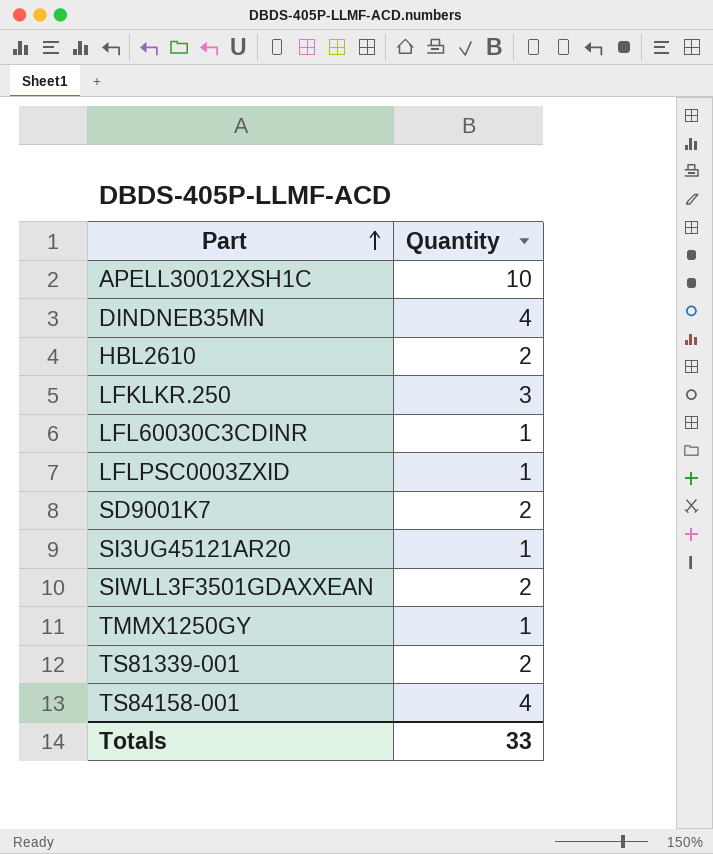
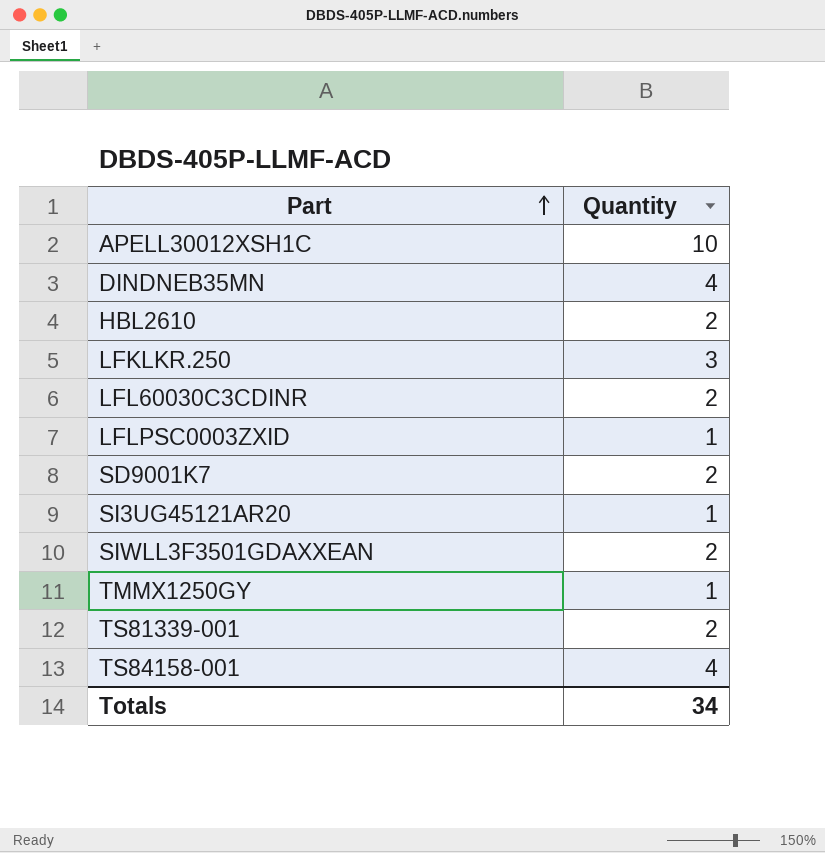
LFL60030C3CDINR | Quantity: 1 -> 2
Totals | Quantity: 33 -> 34

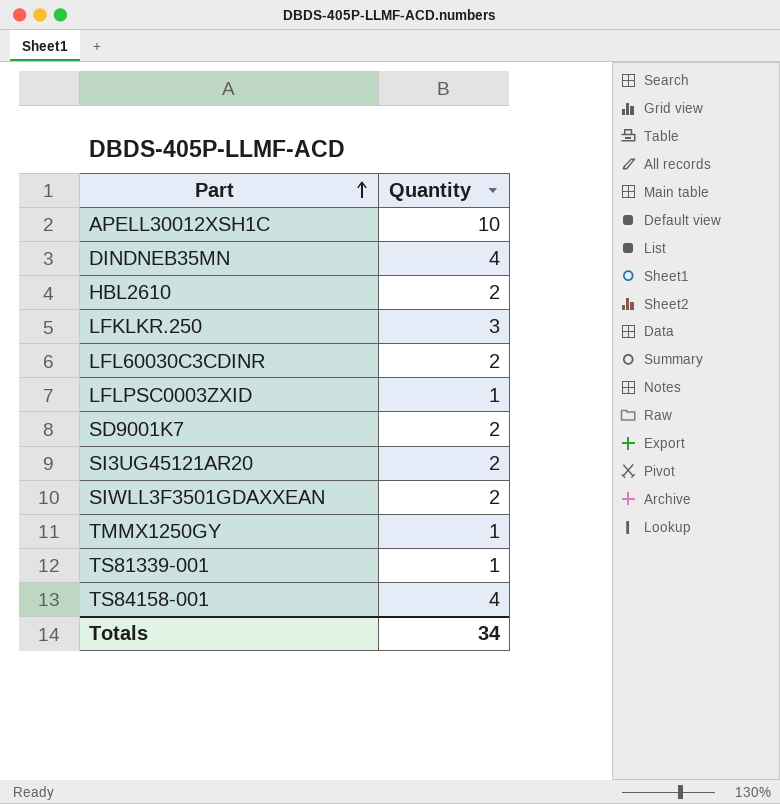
SI3UG45121AR20 | Quantity: 1 -> 2
TS81339-001 | Quantity: 2 -> 1

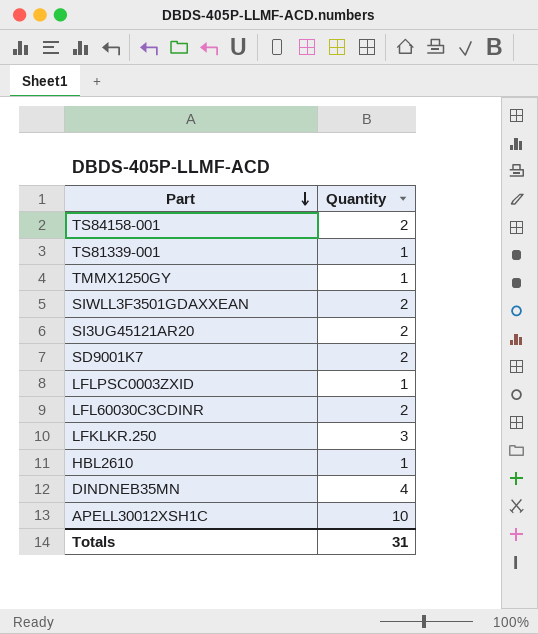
row order: Part ascending -> Part descending
TS84158-001 | Quantity: 4 -> 2
HBL2610 | Quantity: 2 -> 1
Totals | Quantity: 34 -> 31

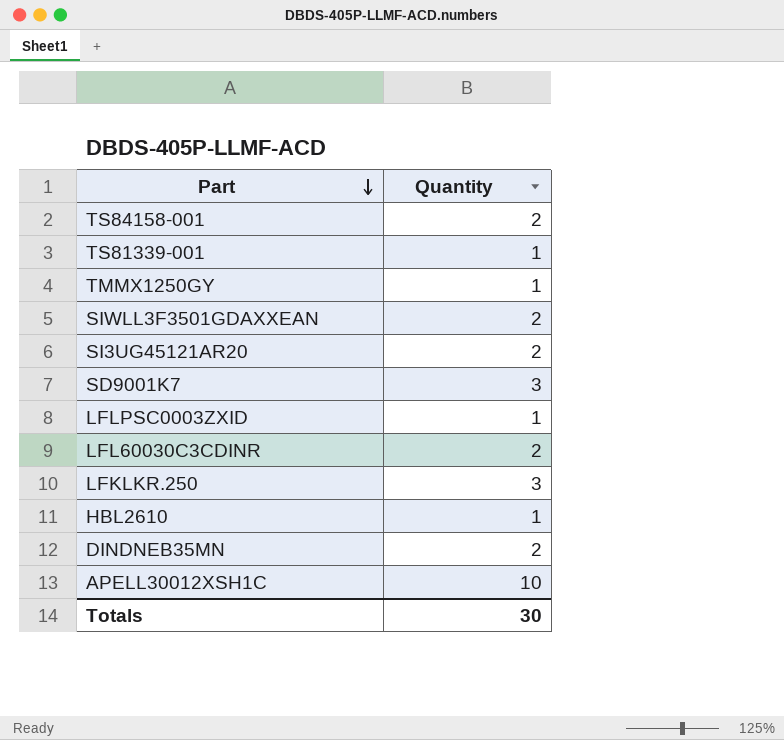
SD9001K7 | Quantity: 2 -> 3
DINDNEB35MN | Quantity: 4 -> 2
Totals | Quantity: 31 -> 30

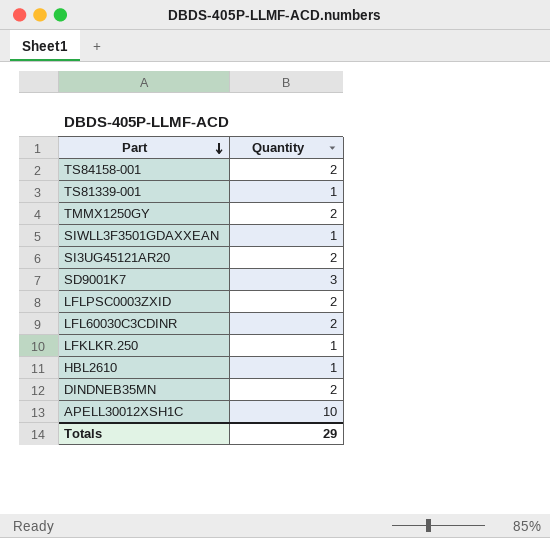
TMMX1250GY | Quantity: 1 -> 2
SIWLL3F3501GDAXXEAN | Quantity: 2 -> 1
LFLPSC0003ZXID | Quantity: 1 -> 2
LFKLKR.250 | Quantity: 3 -> 1
Totals | Quantity: 30 -> 29

